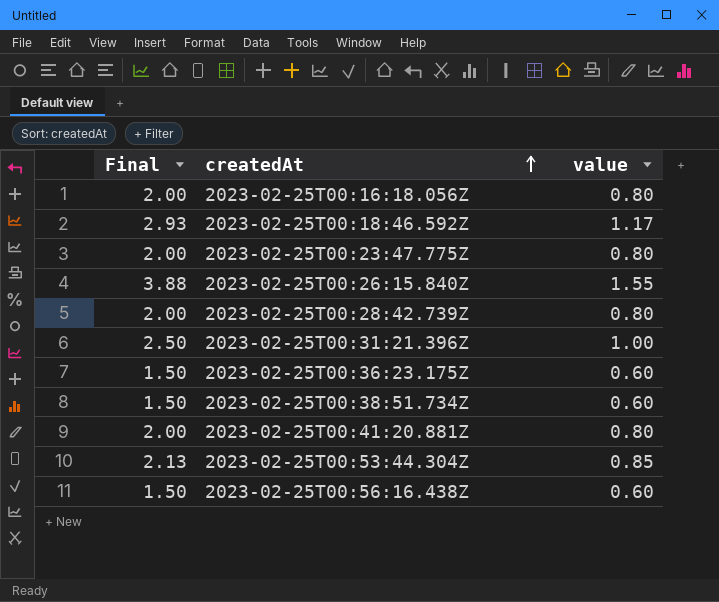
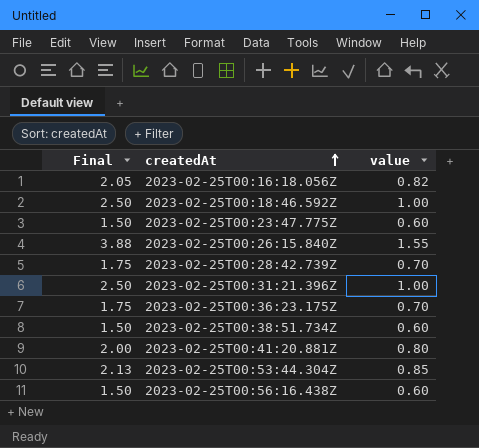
2023-02-25T00:16:18.056Z | Final: 2.00 -> 2.05
2023-02-25T00:16:18.056Z | value: 0.80 -> 0.82
2023-02-25T00:18:46.592Z | Final: 2.93 -> 2.50
2023-02-25T00:18:46.592Z | value: 1.17 -> 1.00
2023-02-25T00:23:47.775Z | Final: 2.00 -> 1.50
2023-02-25T00:23:47.775Z | value: 0.80 -> 0.60
2023-02-25T00:28:42.739Z | Final: 2.00 -> 1.75
2023-02-25T00:28:42.739Z | value: 0.80 -> 0.70
2023-02-25T00:36:23.175Z | Final: 1.50 -> 1.75
2023-02-25T00:36:23.175Z | value: 0.60 -> 0.70

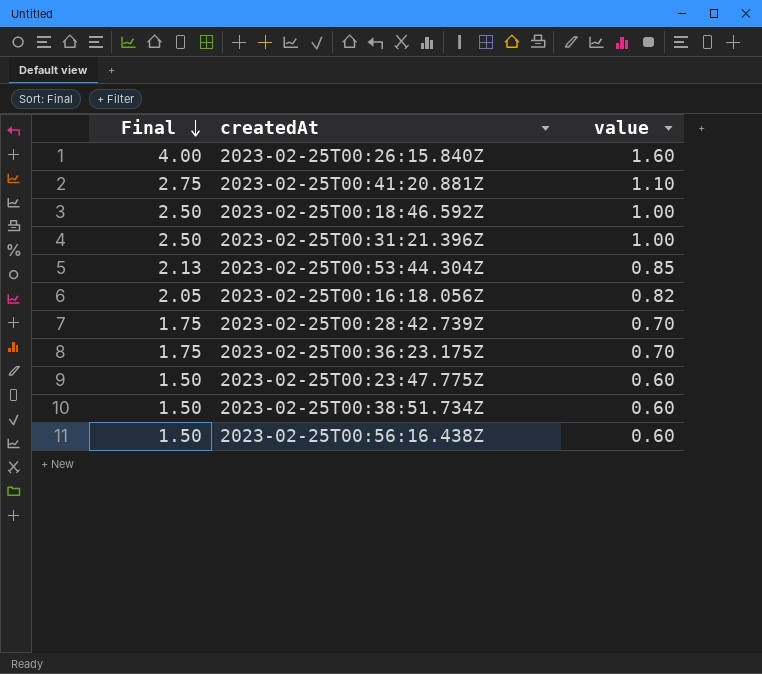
row order: createdAt ascending -> Final descending
2023-02-25T00:26:15.840Z | Final: 3.88 -> 4.00
2023-02-25T00:26:15.840Z | value: 1.55 -> 1.60
2023-02-25T00:41:20.881Z | Final: 2.00 -> 2.75
2023-02-25T00:41:20.881Z | value: 0.80 -> 1.10

